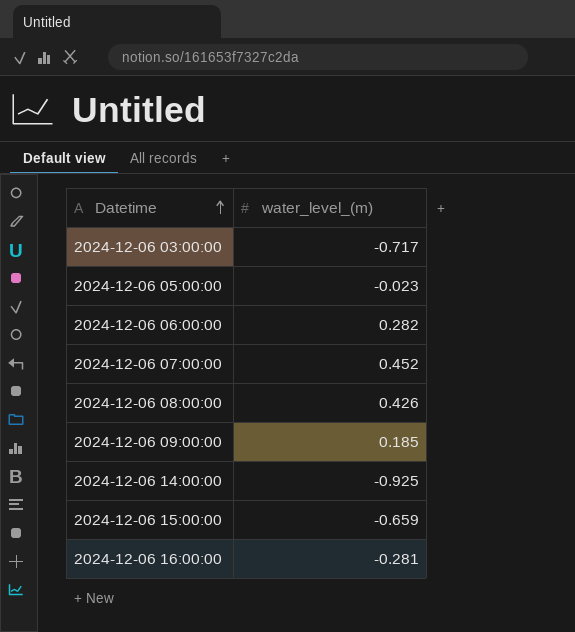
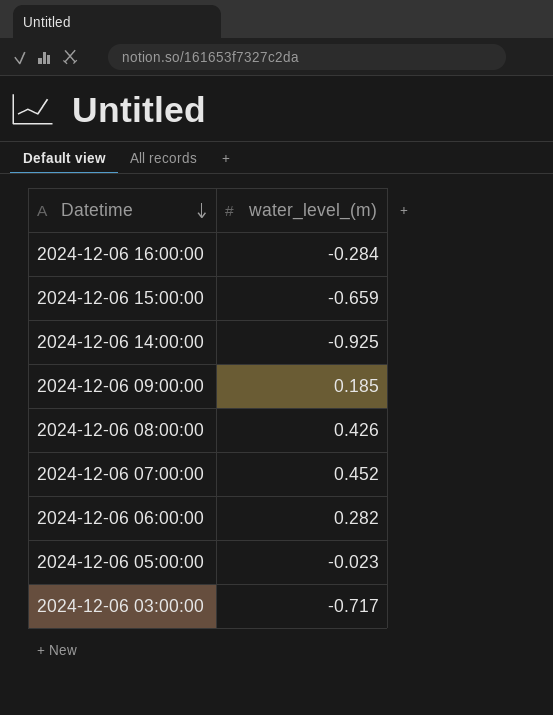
row order: Datetime ascending -> Datetime descending
2024-12-06 16:00:00 | water_level_(m): -0.281 -> -0.284

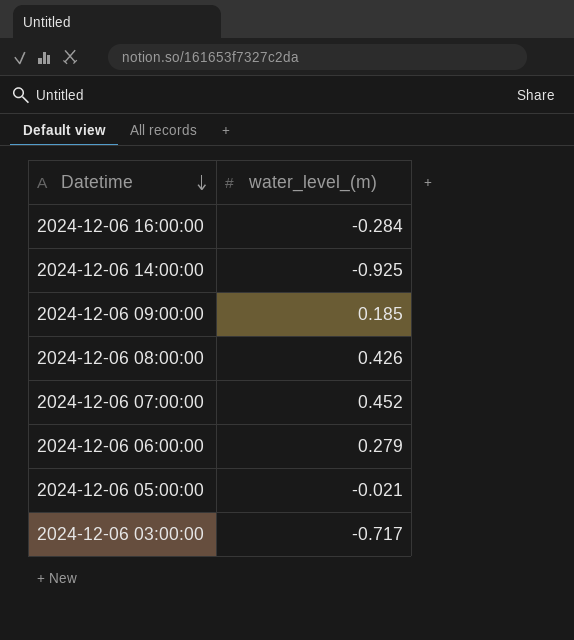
row 2024-12-06 15:00:00: -0.659 -> none
2024-12-06 06:00:00 | water_level_(m): 0.282 -> 0.279
2024-12-06 05:00:00 | water_level_(m): -0.023 -> -0.021

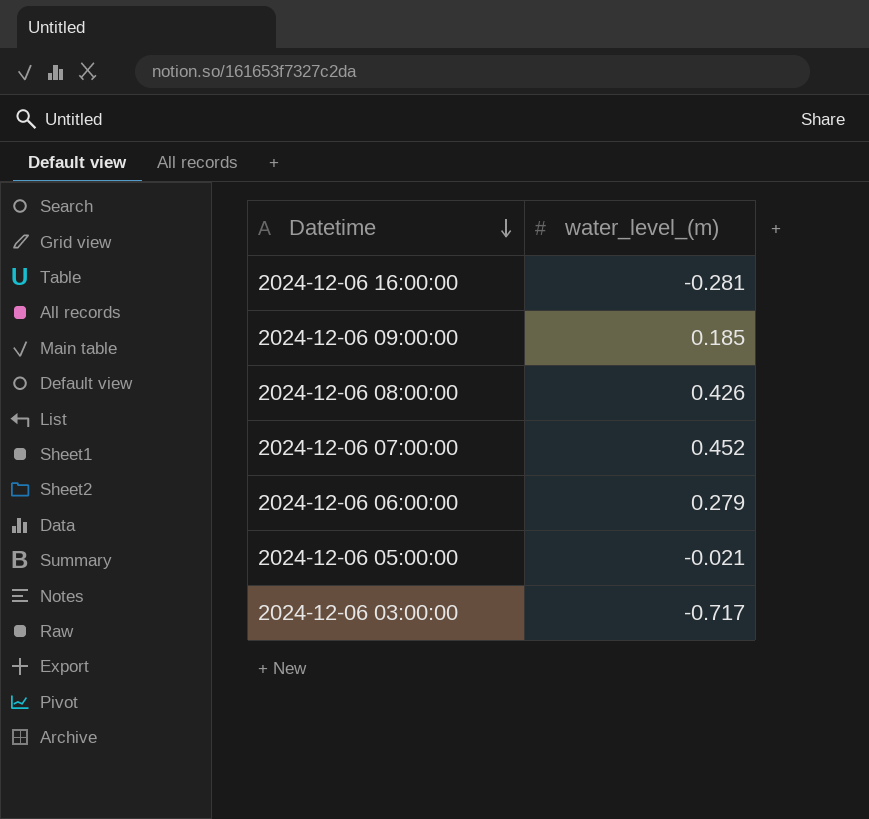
row 2024-12-06 14:00:00: -0.925 -> none
2024-12-06 16:00:00 | water_level_(m): -0.284 -> -0.281

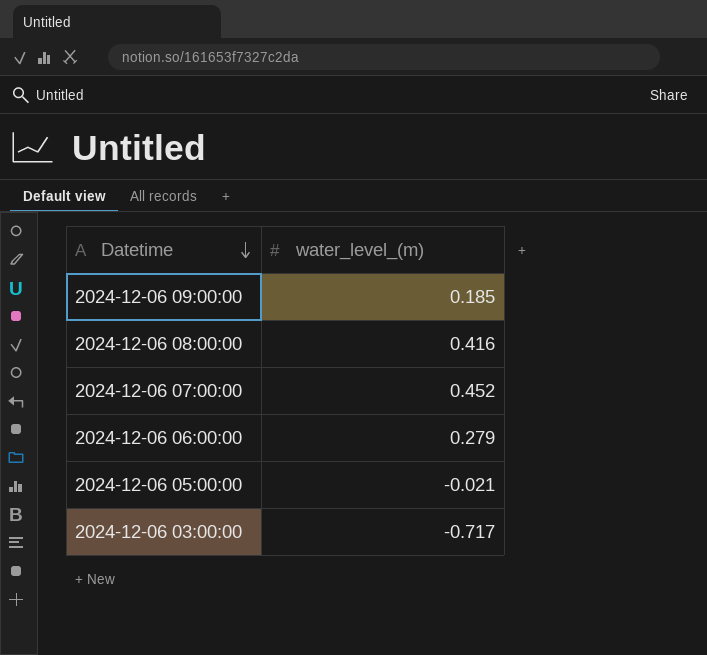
row 2024-12-06 16:00:00: -0.281 -> none
2024-12-06 08:00:00 | water_level_(m): 0.426 -> 0.416

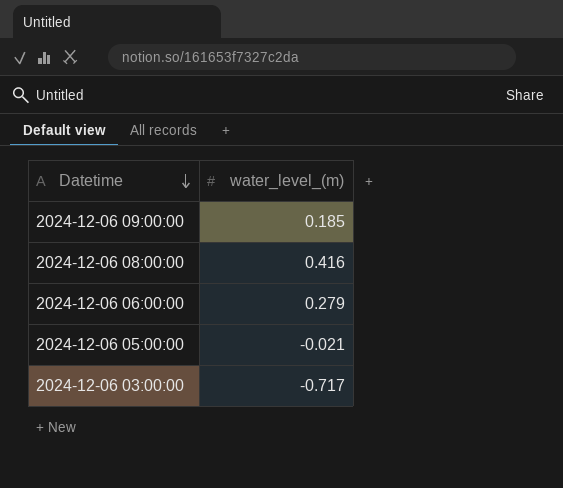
row 2024-12-06 07:00:00: 0.452 -> none

